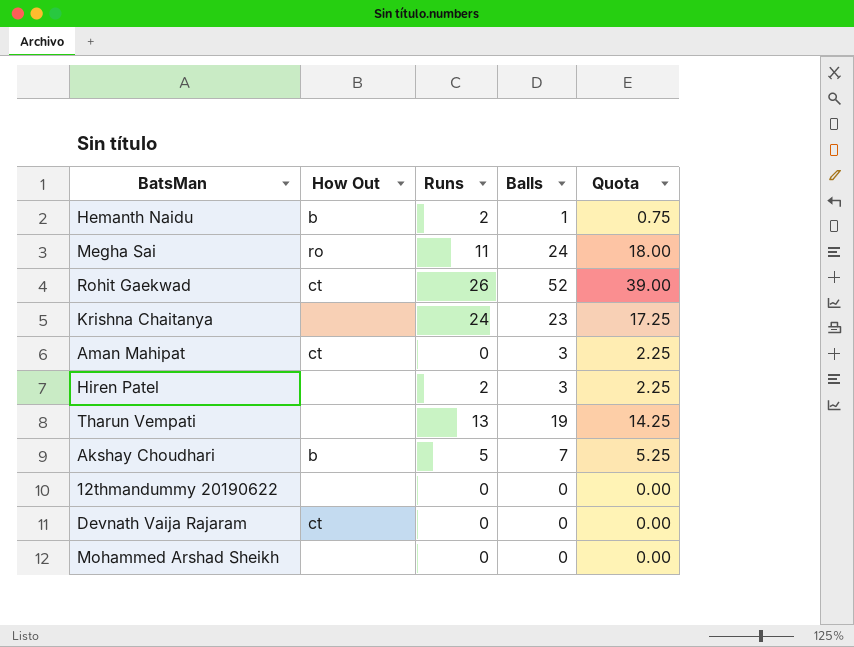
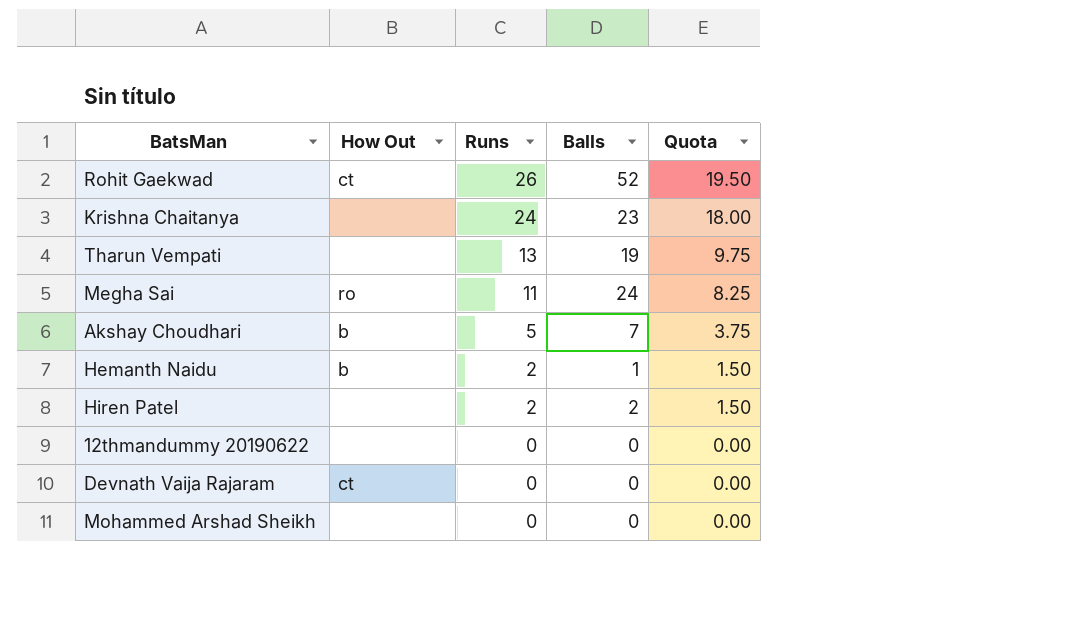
row order: none -> Runs descending
column Quota | formula: [Balls] * 0.75 -> [Runs] * 0.75
row Aman Mahipat: ct | 0 | 3 | 2.25 -> none
Hiren Patel | Balls: 3 -> 2

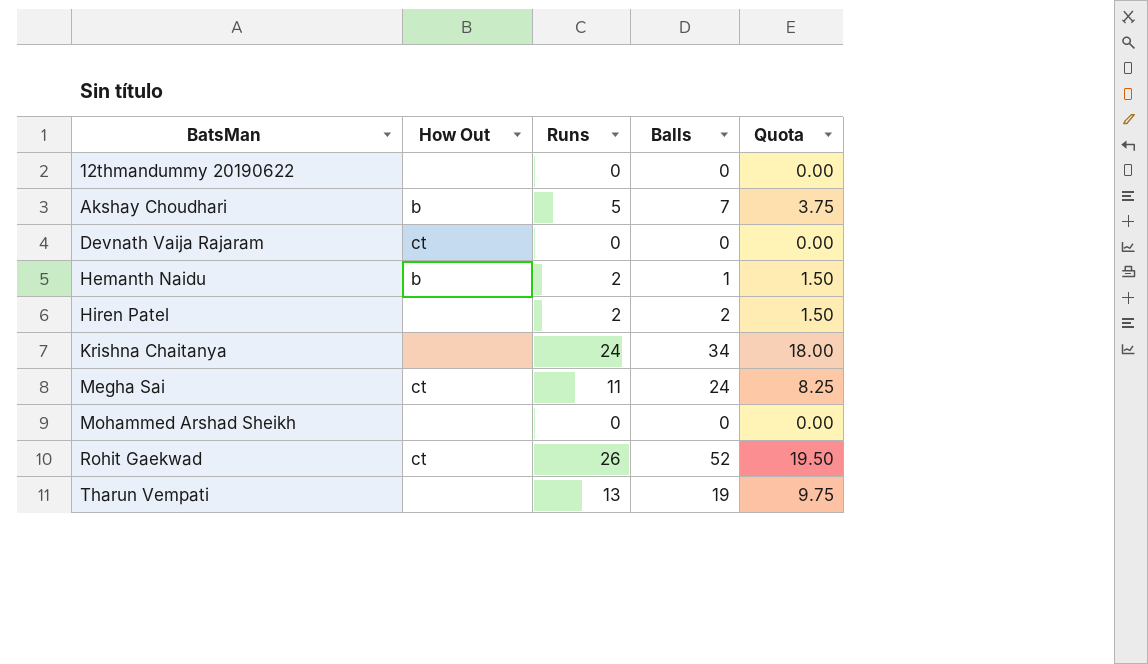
row order: Runs descending -> BatsMan ascending
Krishna Chaitanya | Balls: 23 -> 34
Megha Sai | How Out: ro -> ct

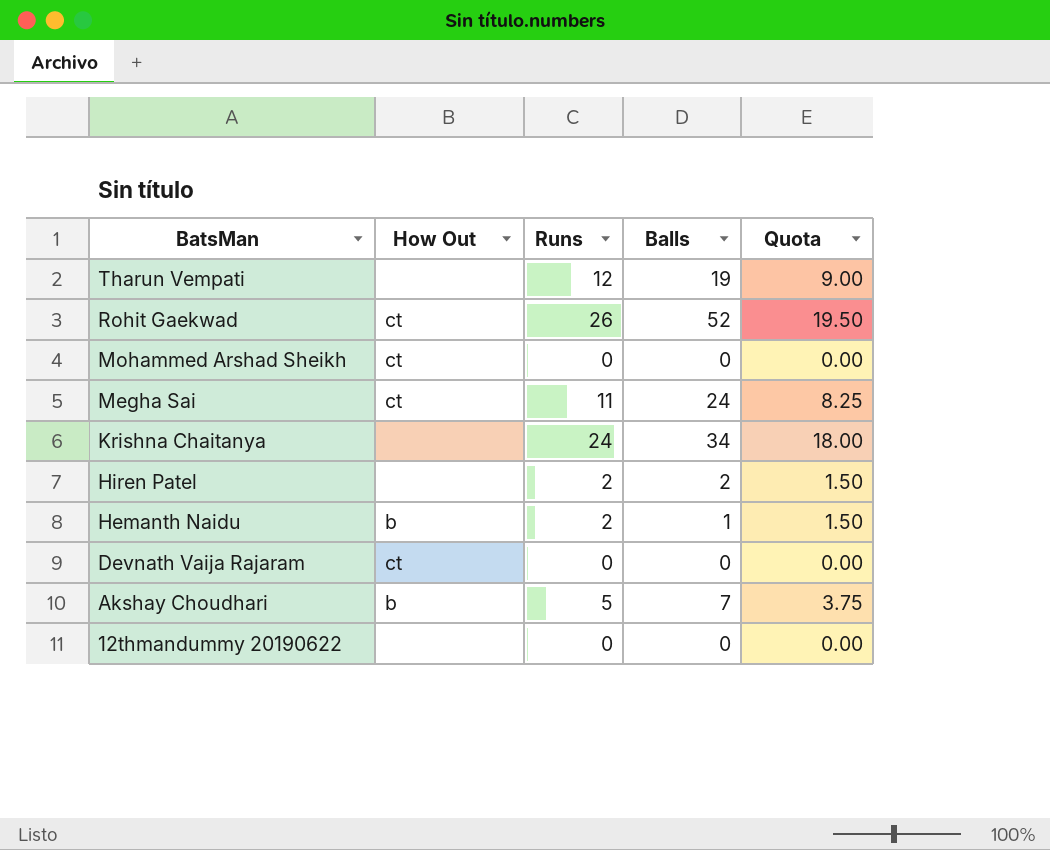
row order: BatsMan ascending -> BatsMan descending
Tharun Vempati | Runs: 13 -> 12
Tharun Vempati | Quota: 9.75 -> 9.00
Mohammed Arshad Sheikh | How Out: none -> ct

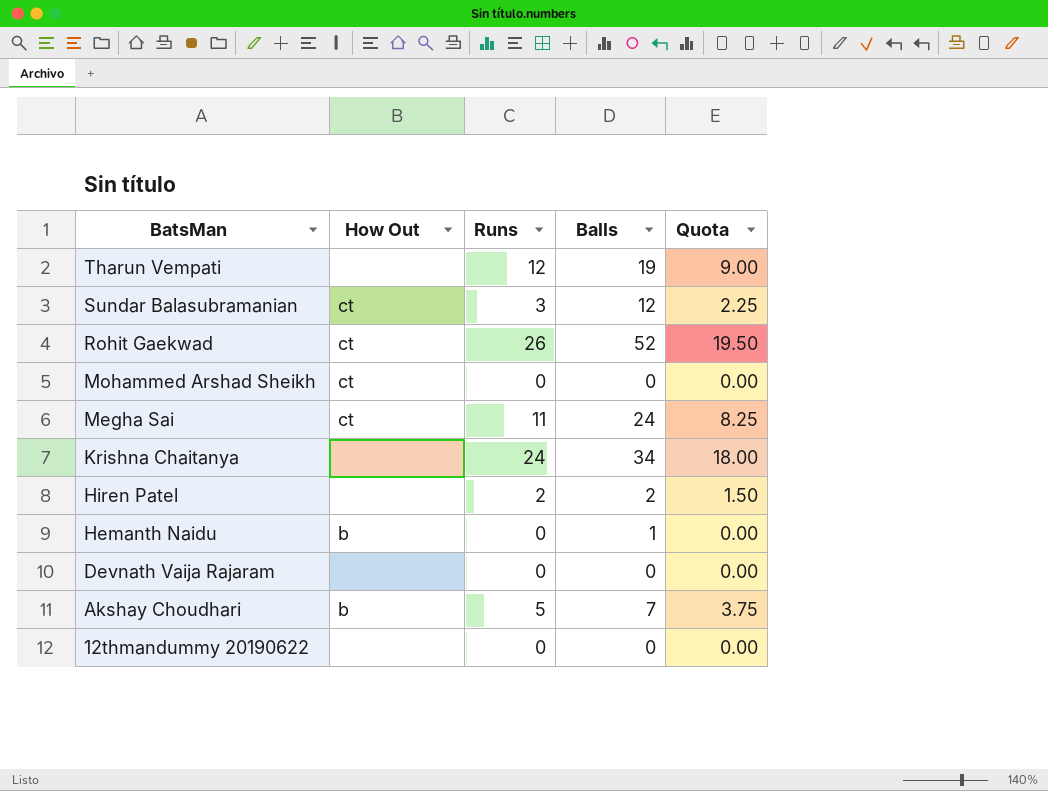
row Sundar Balasubramanian: none -> ct | 3 | 12 | 2.25
Hemanth Naidu | Runs: 2 -> 0
Hemanth Naidu | Quota: 1.50 -> 0.00
Devnath Vaija Rajaram | How Out: ct -> none

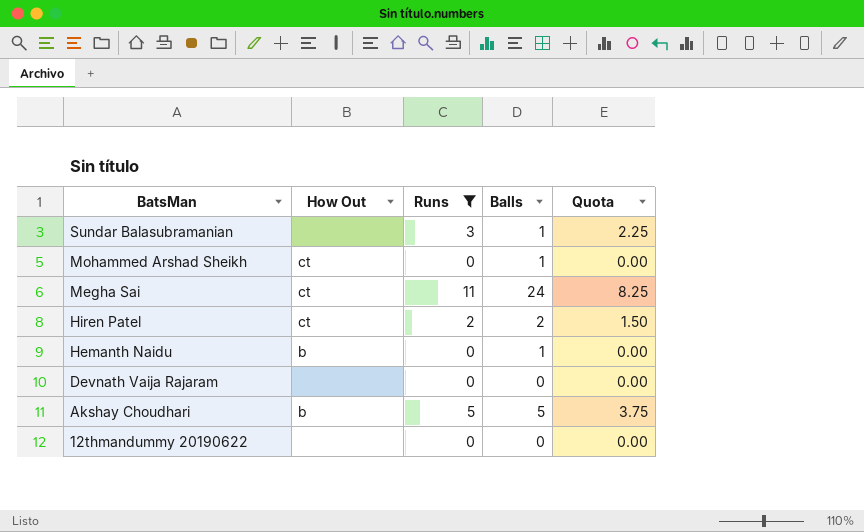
filter: none -> Runs <= 11
Sundar Balasubramanian | How Out: ct -> none
Sundar Balasubramanian | Balls: 12 -> 1
Mohammed Arshad Sheikh | Balls: 0 -> 1
Hiren Patel | How Out: none -> ct
Akshay Choudhari | Balls: 7 -> 5

